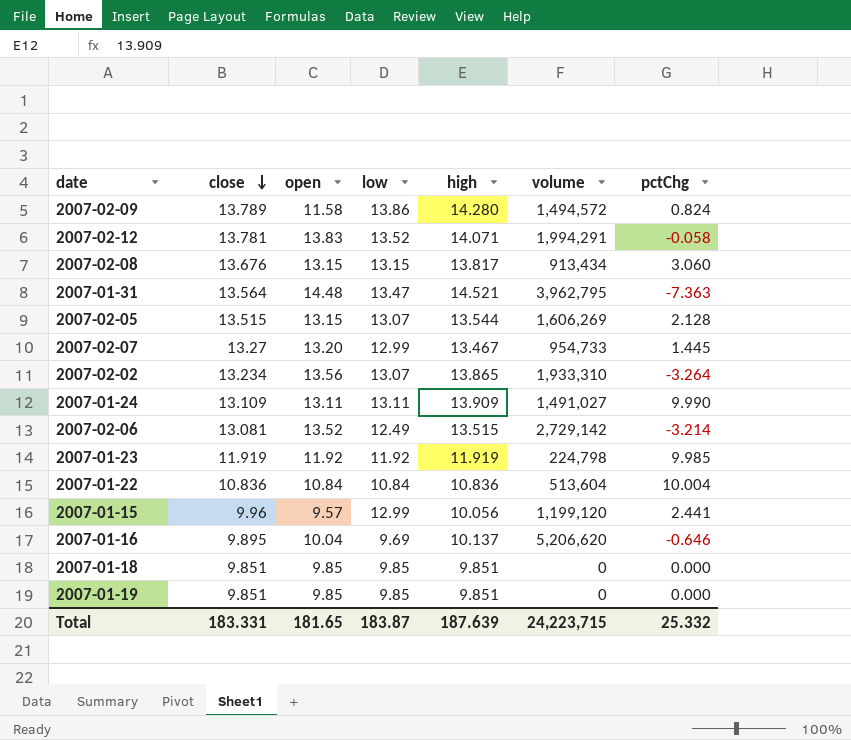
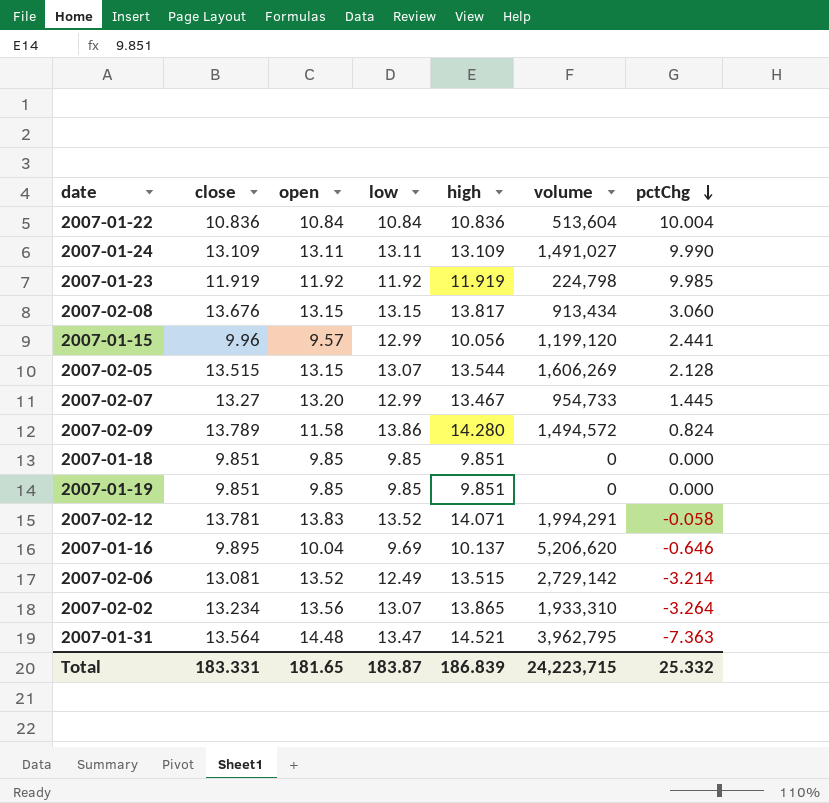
row order: close descending -> pctChg descending
2007-01-24 | high: 13.909 -> 13.109
Total | high: 187.639 -> 186.839

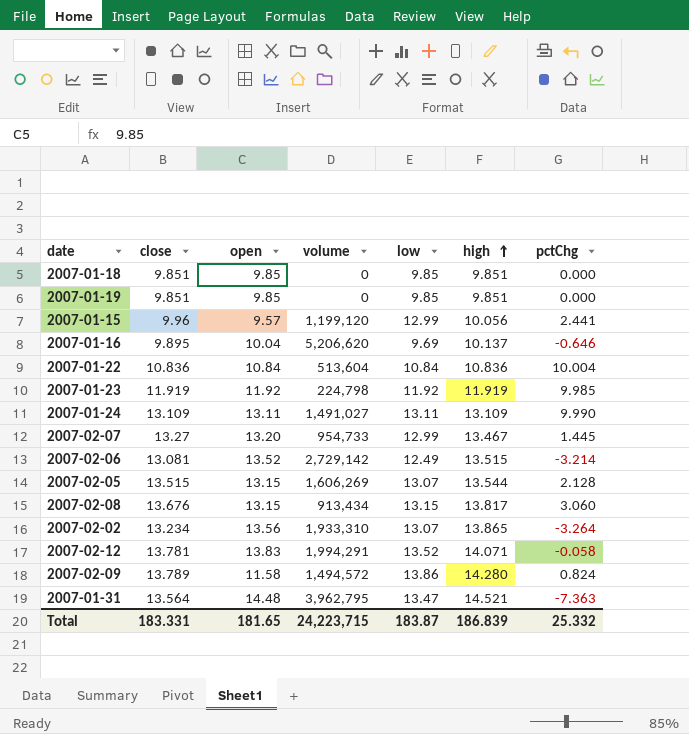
row order: pctChg descending -> high ascending
column volume | position: 6 -> 4

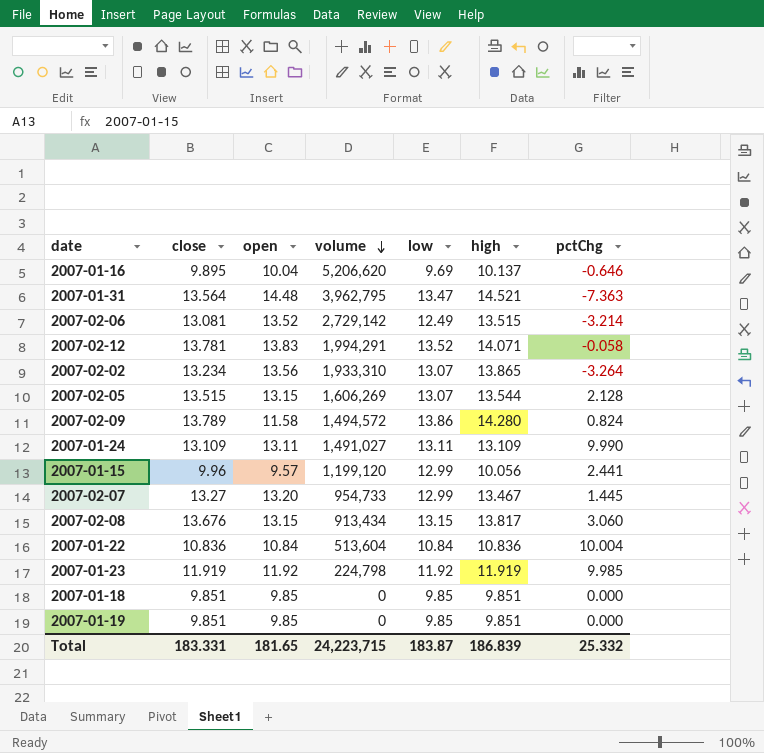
row order: high ascending -> volume descending

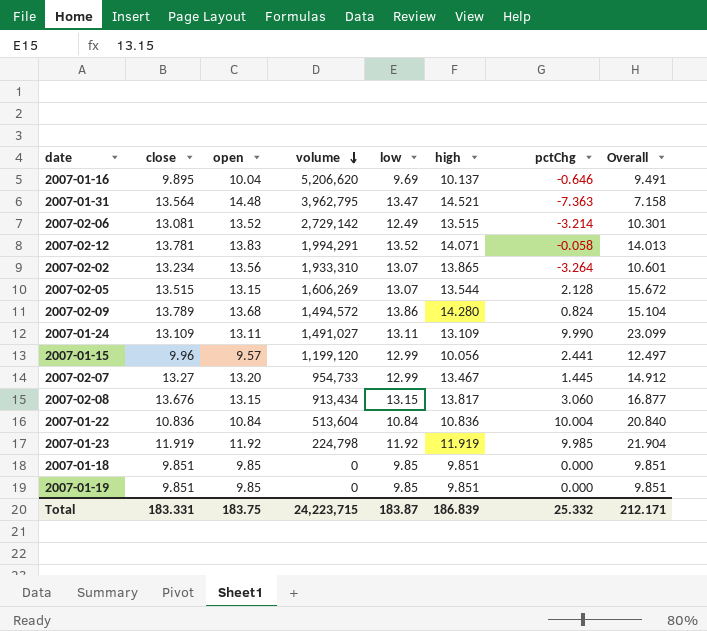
column Overall | formula: none -> [high] + [pctChg]
2007-02-09 | open: 11.58 -> 13.68
Total | open: 181.65 -> 183.75

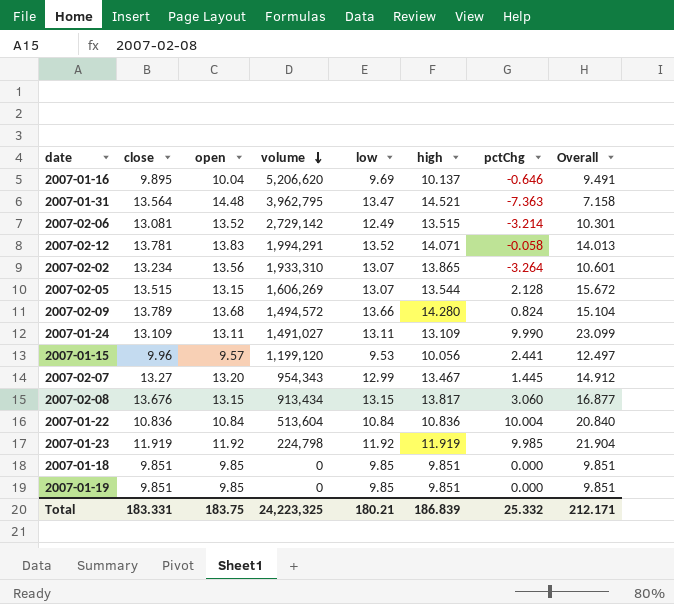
2007-02-09 | low: 13.86 -> 13.66
2007-01-15 | low: 12.99 -> 9.53
2007-02-07 | volume: 954,733 -> 954,343
Total | volume: 24,223,715 -> 24,223,325
Total | low: 183.87 -> 180.21

